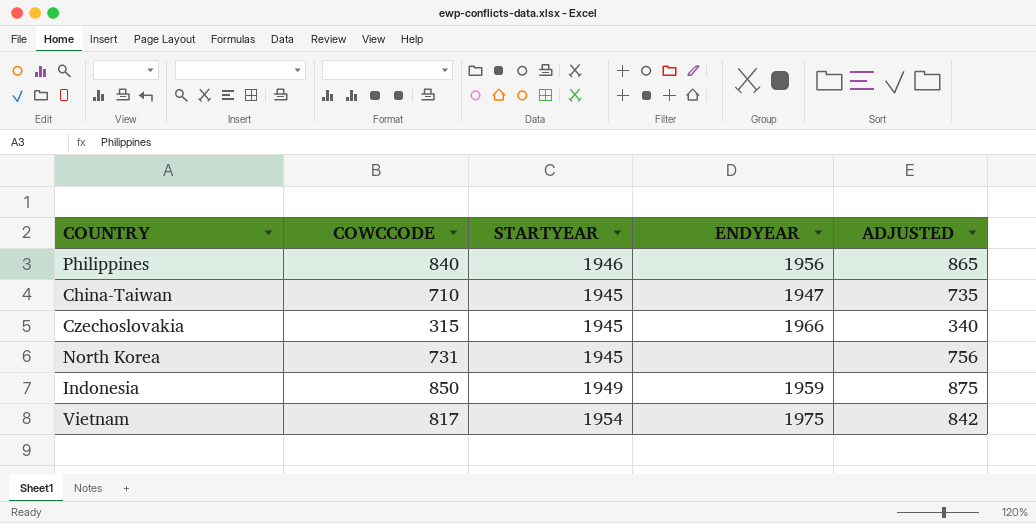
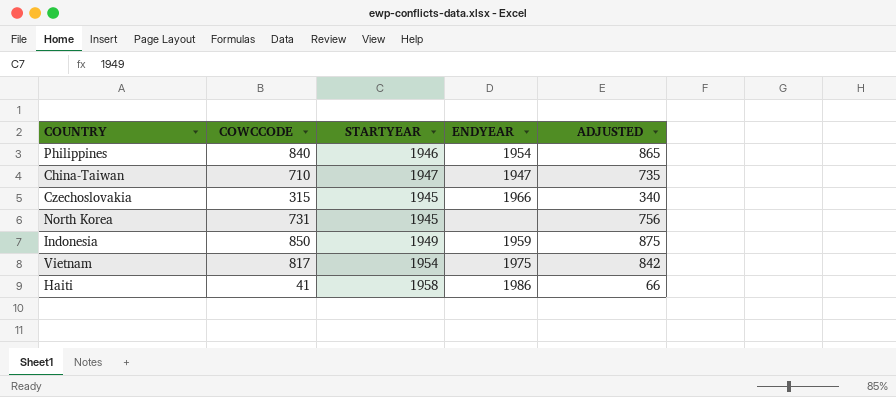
Philippines | ENDYEAR: 1956 -> 1954
China-Taiwan | STARTYEAR: 1945 -> 1947
row Haiti: none -> 41 | 1958 | 1986 | 66

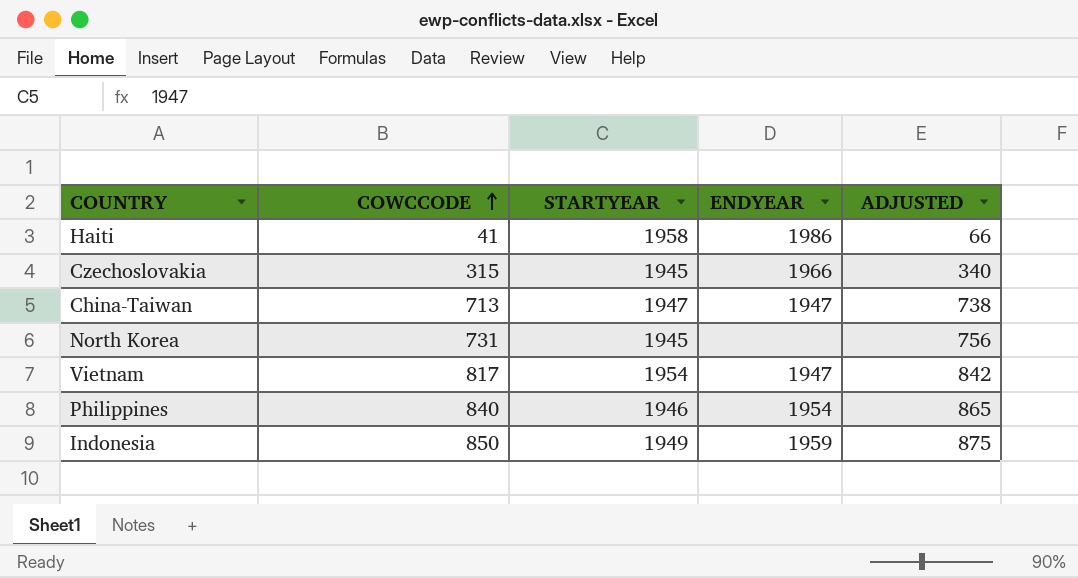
row order: none -> COWCCODE ascending
China-Taiwan | COWCCODE: 710 -> 713
China-Taiwan | ADJUSTED: 735 -> 738
Vietnam | ENDYEAR: 1975 -> 1947

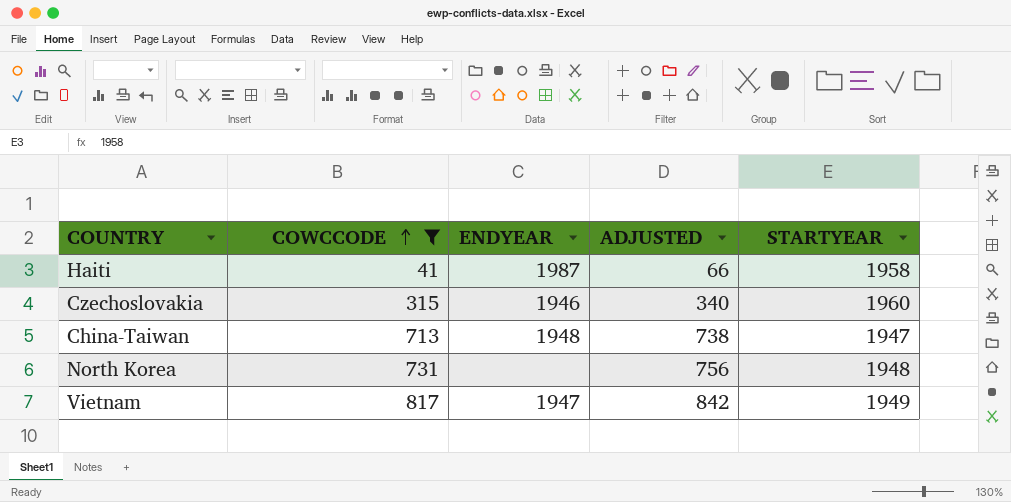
filter: none -> COWCCODE <= 817
column STARTYEAR | position: 3 -> 5
Haiti | ENDYEAR: 1986 -> 1987
Czechoslovakia | ENDYEAR: 1966 -> 1946
Czechoslovakia | STARTYEAR: 1945 -> 1960
China-Taiwan | ENDYEAR: 1947 -> 1948
North Korea | STARTYEAR: 1945 -> 1948
Vietnam | STARTYEAR: 1954 -> 1949

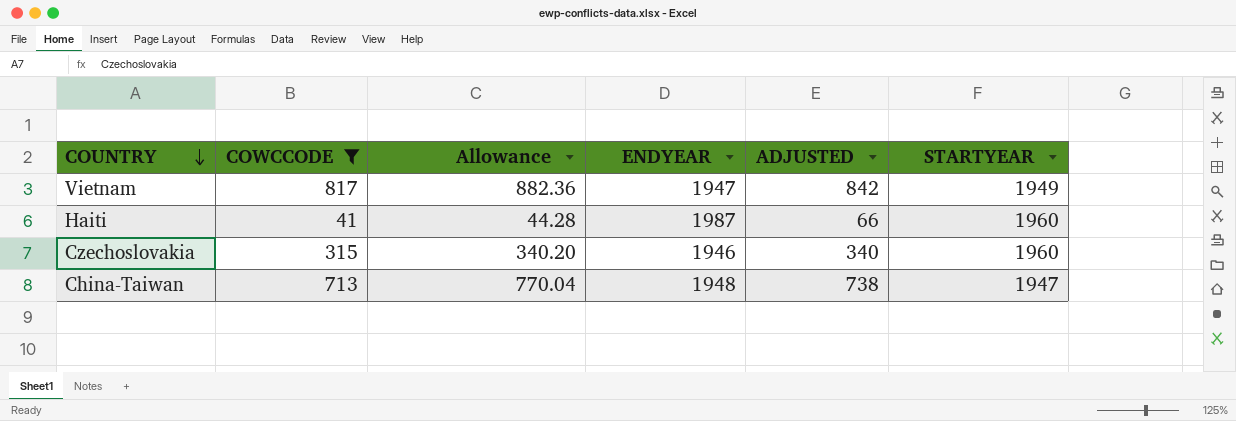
row order: COWCCODE ascending -> COUNTRY descending
column Allowance | formula: none -> [COWCCODE] * 1.08
row North Korea: 731 | none | 756 | 1948 -> none
Haiti | STARTYEAR: 1958 -> 1960

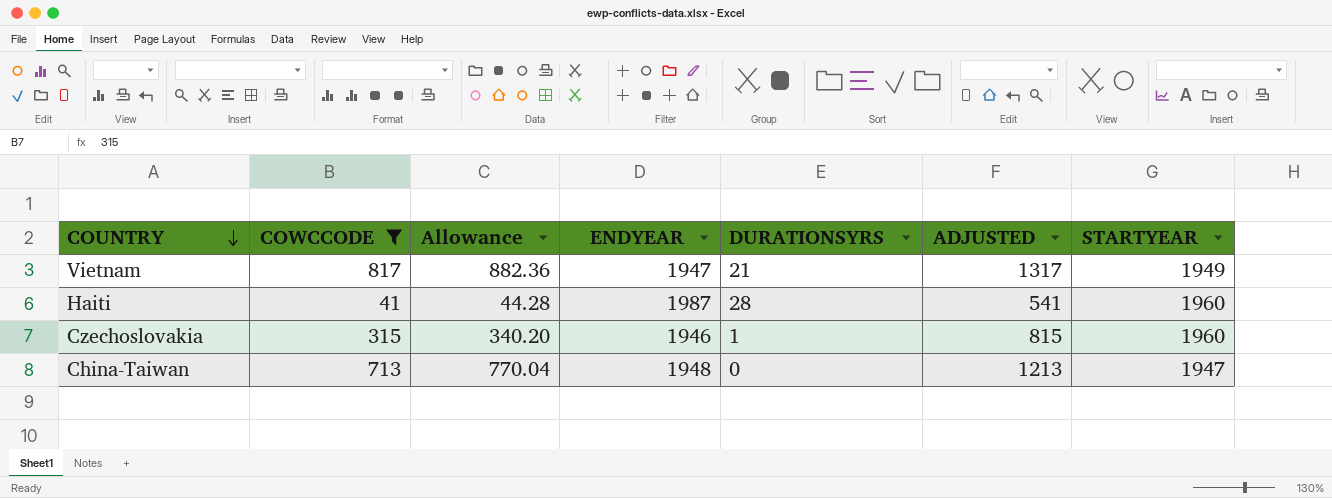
column DURATIONSYRS | position: none -> 5
column ADJUSTED | formula: [COWCCODE] + 25 -> [COWCCODE] + 500

